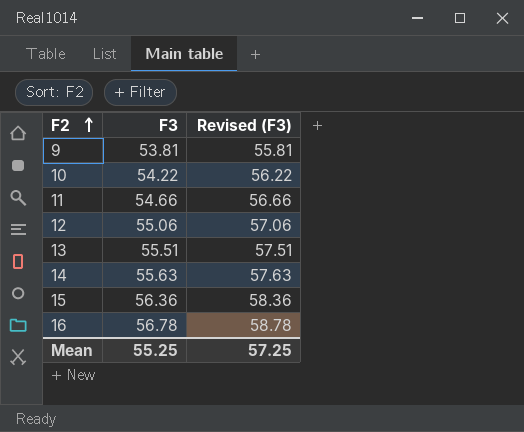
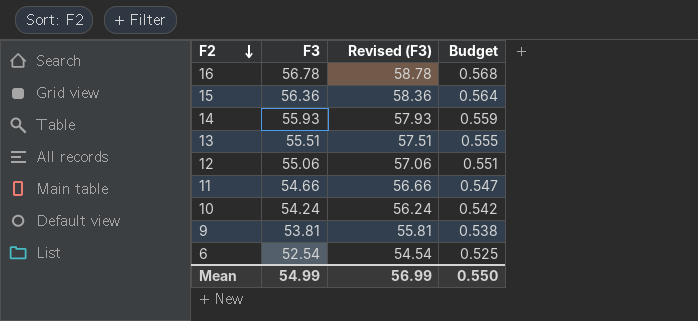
row order: F2 ascending -> F2 descending
column Budget | formula: none -> [F3] * 0.01
14 | F3: 55.63 -> 55.93
14 | Revised (F3): 57.63 -> 57.93
10 | F3: 54.22 -> 54.24
10 | Revised (F3): 56.22 -> 56.24
row 6: none -> 52.54 | 54.54 | 0.525
Mean | F3: 55.25 -> 54.99
Mean | Revised (F3): 57.25 -> 56.99

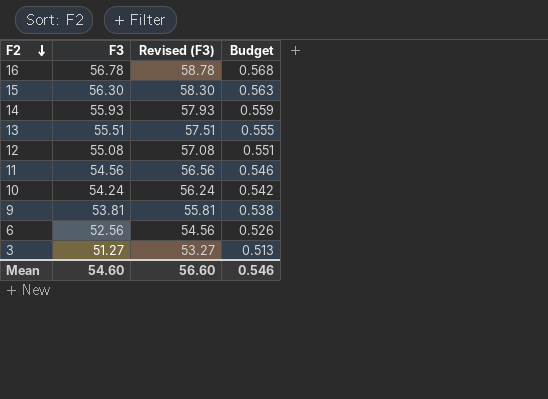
15 | F3: 56.36 -> 56.30
15 | Revised (F3): 58.36 -> 58.30
15 | Budget: 0.564 -> 0.563
12 | F3: 55.06 -> 55.08
12 | Revised (F3): 57.06 -> 57.08
11 | F3: 54.66 -> 54.56
11 | Revised (F3): 56.66 -> 56.56
11 | Budget: 0.547 -> 0.546
6 | F3: 52.54 -> 52.56
6 | Revised (F3): 54.54 -> 54.56
6 | Budget: 0.525 -> 0.526
row 3: none -> 51.27 | 53.27 | 0.513
Mean | F3: 54.99 -> 54.60
Mean | Revised (F3): 56.99 -> 56.60
Mean | Budget: 0.550 -> 0.546

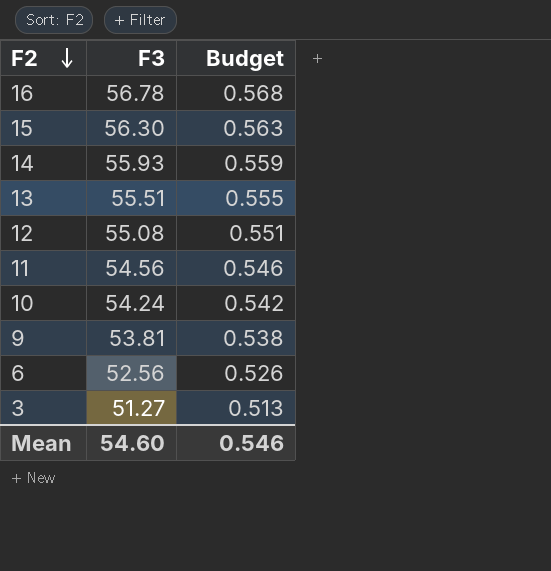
column Revised (F3) | formula: [F3] + 2 -> none

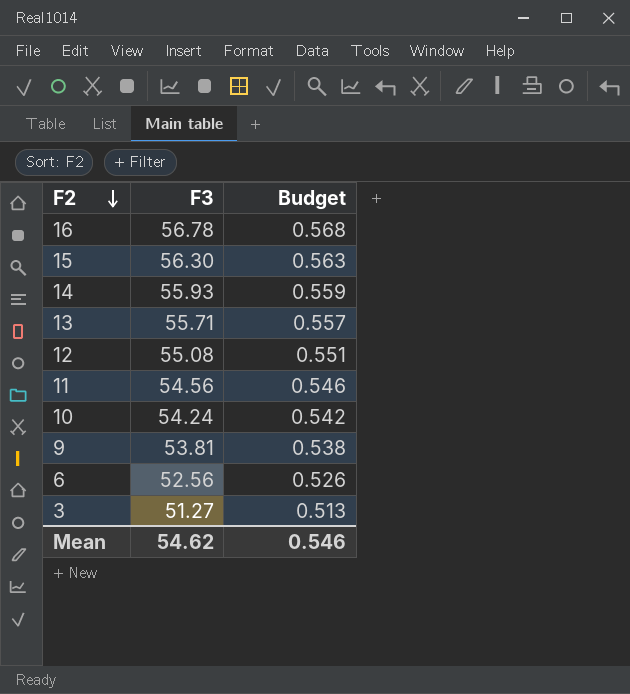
13 | F3: 55.51 -> 55.71
13 | Budget: 0.555 -> 0.557
Mean | F3: 54.60 -> 54.62

